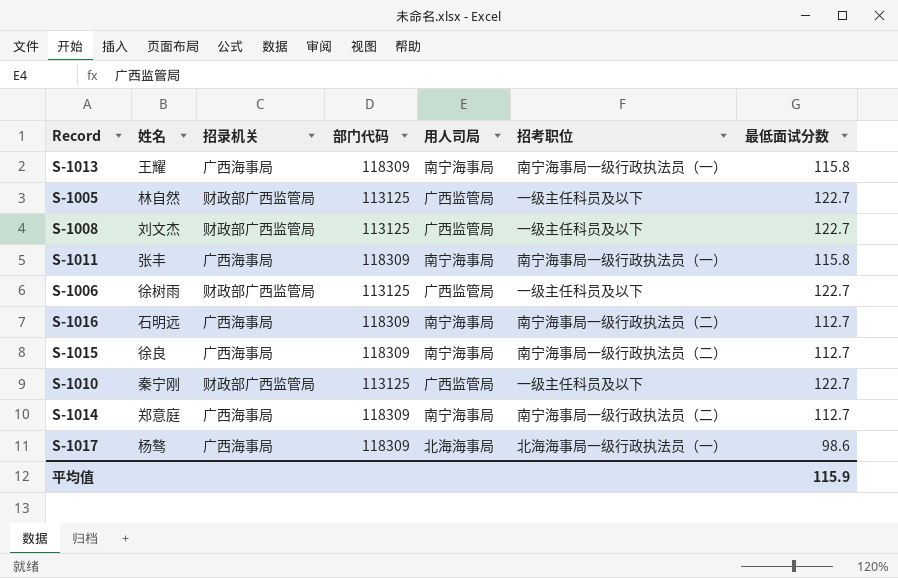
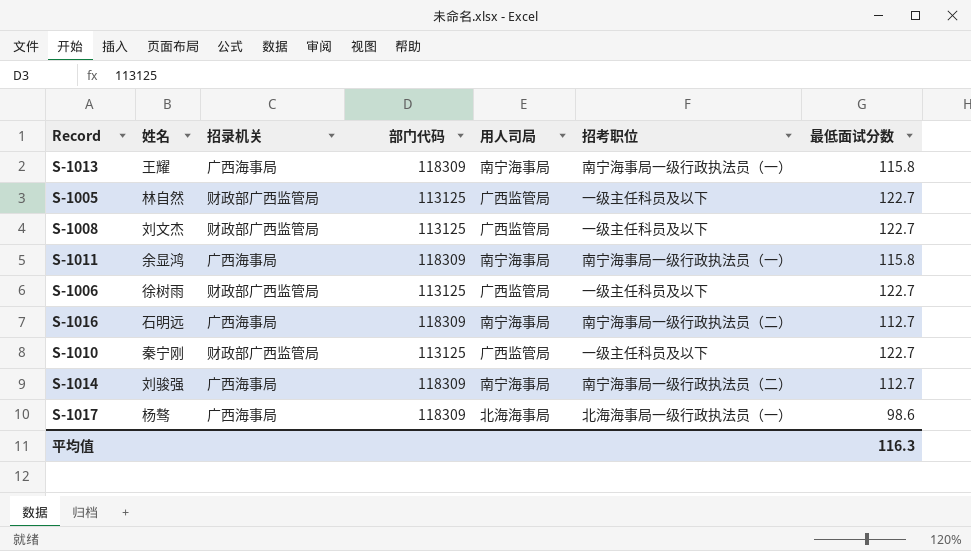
row S-1015: 徐良 | 广西海事局 | 118309 | 南宁海事局 | 南宁海事局一级行政执法员（二） | 112.7 -> none
S-1011 | 姓名: 张丰 -> 余显鸿
S-1014 | 姓名: 郑意庭 -> 刘骏强
平均值 | 最低面试分数: 115.9 -> 116.3

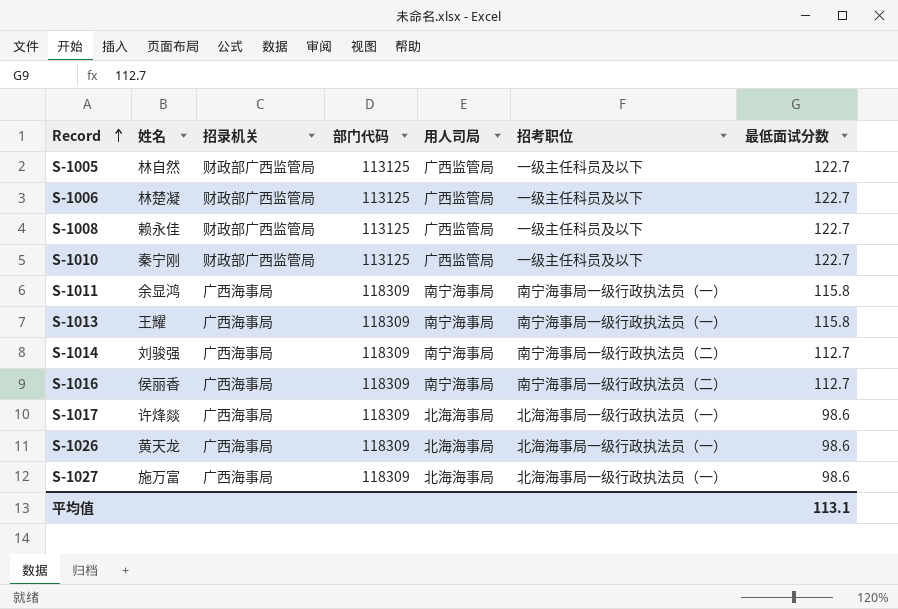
row order: none -> Record ascending
S-1006 | 姓名: 徐树雨 -> 林楚凝
S-1008 | 姓名: 刘文杰 -> 赖永佳
S-1016 | 姓名: 石明远 -> 侯丽香
S-1017 | 姓名: 杨骜 -> 许烽燚
row S-1026: none -> 黄天龙 | 广西海事局 | 118309 | 北海海事局 | 北海海事局一级行政执法员（一） | 98.6
row S-1027: none -> 施万富 | 广西海事局 | 118309 | 北海海事局 | 北海海事局一级行政执法员（一） | 98.6
平均值 | 最低面试分数: 116.3 -> 113.1

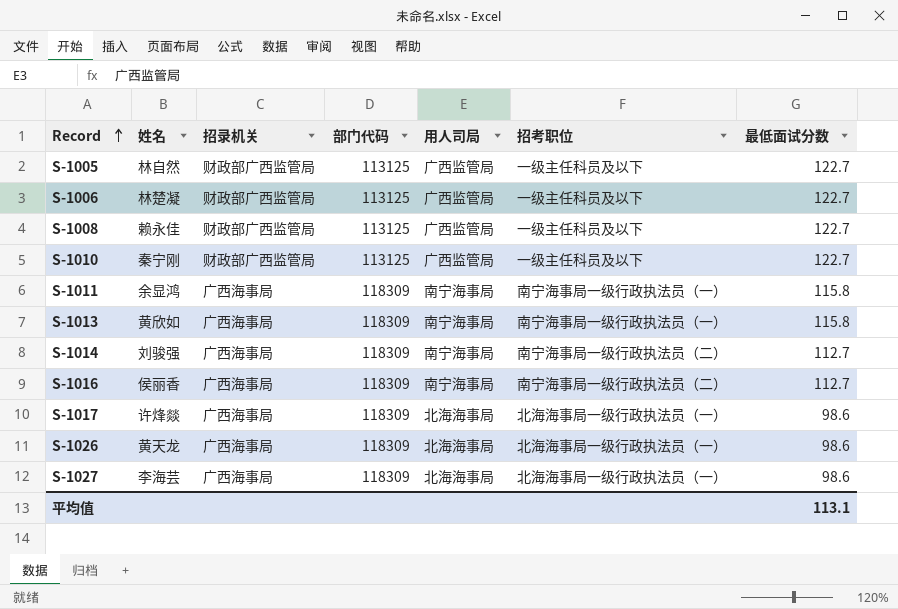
S-1013 | 姓名: 王耀 -> 黄欣如
S-1027 | 姓名: 施万富 -> 李海芸

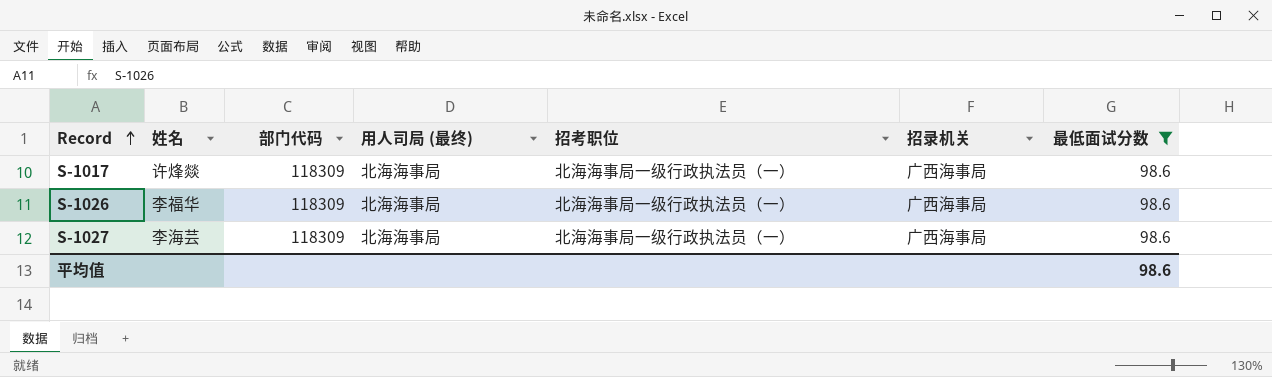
filter: none -> 最低面试分数 = 98.6
column name: 用人司局 -> 用人司局 (最终)
column 招录机关 | position: 3 -> 6
S-1026 | 姓名: 黄天龙 -> 李福华
平均值 | 最低面试分数: 113.1 -> 98.6

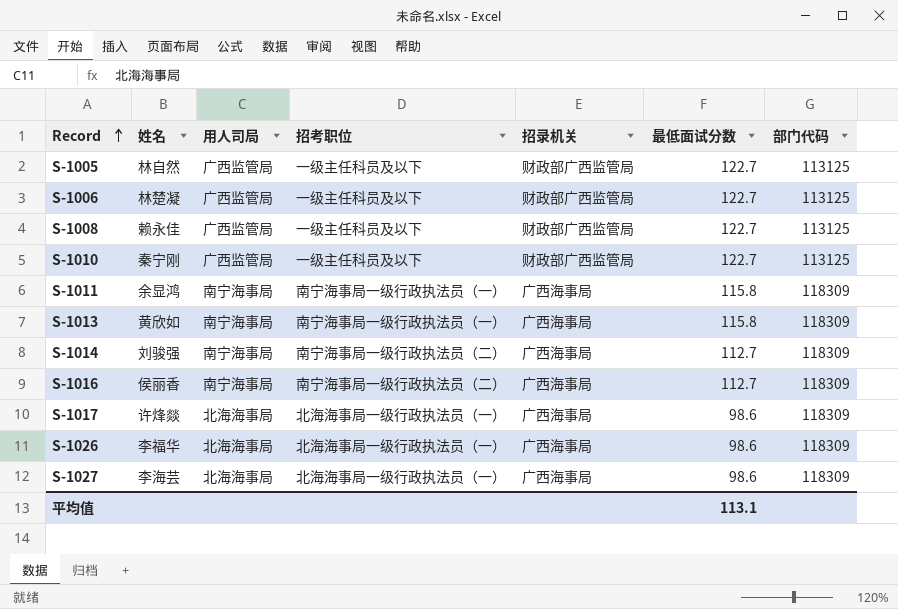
filter: 最低面试分数 = 98.6 -> none
column name: 用人司局 (最终) -> 用人司局
column 部门代码 | position: 3 -> 7
平均值 | 最低面试分数: 98.6 -> 113.1

